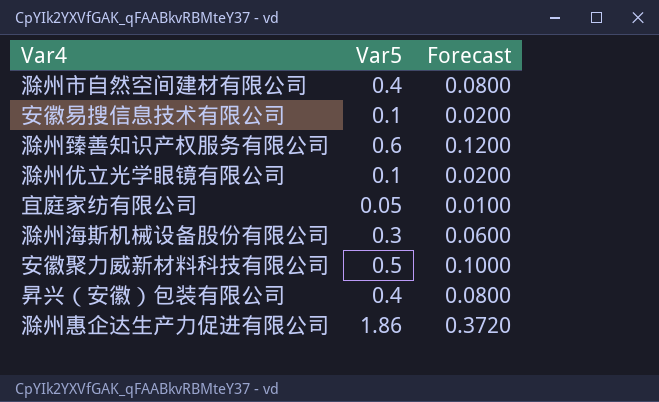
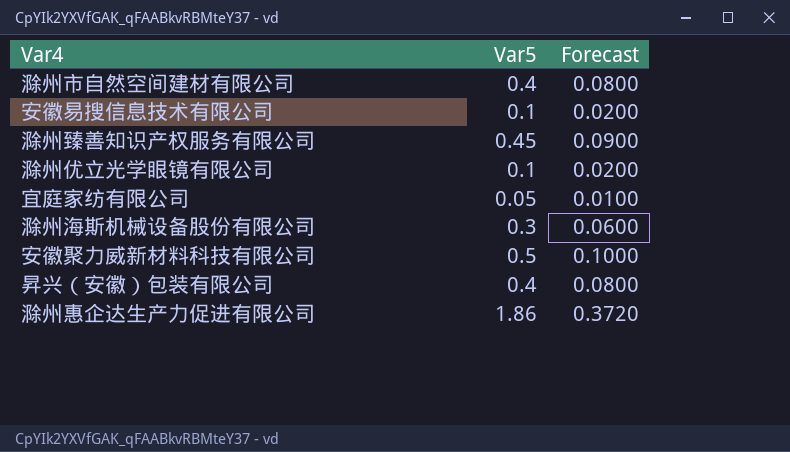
滁州臻善知识产权服务有限公司 | Var5: 0.6 -> 0.45
滁州臻善知识产权服务有限公司 | Forecast: 0.1200 -> 0.0900

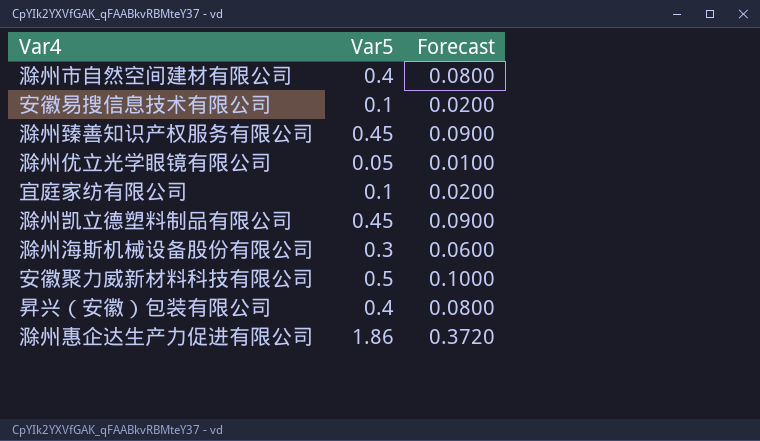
滁州优立光学眼镜有限公司 | Var5: 0.1 -> 0.05
滁州优立光学眼镜有限公司 | Forecast: 0.0200 -> 0.0100
宜庭家纺有限公司 | Var5: 0.05 -> 0.1
宜庭家纺有限公司 | Forecast: 0.0100 -> 0.0200
row 滁州凯立德塑料制品有限公司: none -> 0.45 | 0.0900

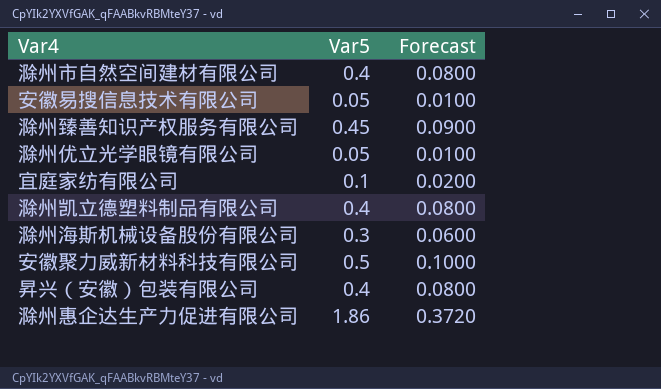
安徽易搜信息技术有限公司 | Var5: 0.1 -> 0.05
安徽易搜信息技术有限公司 | Forecast: 0.0200 -> 0.0100
滁州凯立德塑料制品有限公司 | Var5: 0.45 -> 0.4
滁州凯立德塑料制品有限公司 | Forecast: 0.0900 -> 0.0800

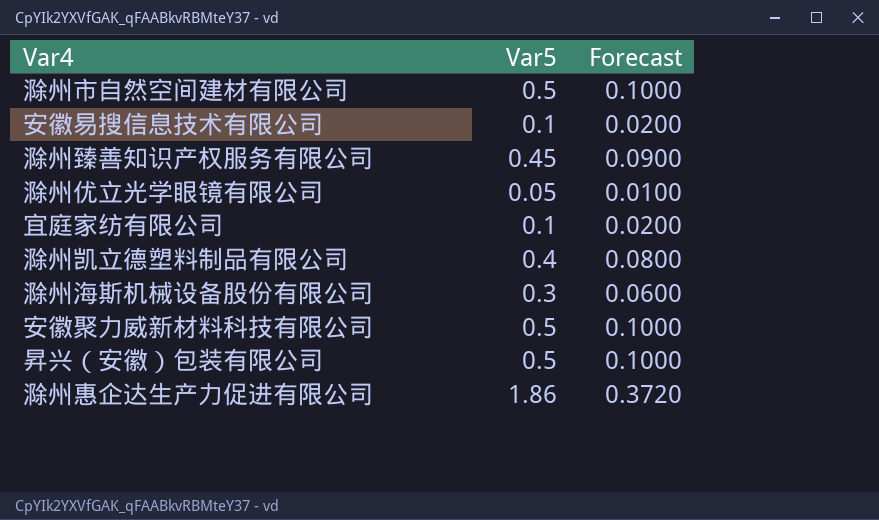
滁州市自然空间建材有限公司 | Var5: 0.4 -> 0.5
滁州市自然空间建材有限公司 | Forecast: 0.0800 -> 0.1000
安徽易搜信息技术有限公司 | Var5: 0.05 -> 0.1
安徽易搜信息技术有限公司 | Forecast: 0.0100 -> 0.0200
昇兴（安徽）包装有限公司 | Var5: 0.4 -> 0.5
昇兴（安徽）包装有限公司 | Forecast: 0.0800 -> 0.1000

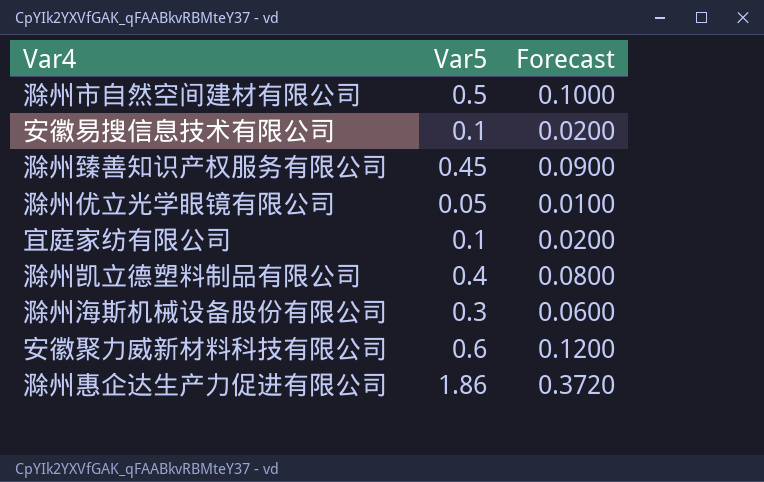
row 昇兴（安徽）包装有限公司: 0.5 | 0.1000 -> none
安徽聚力威新材料科技有限公司 | Var5: 0.5 -> 0.6
安徽聚力威新材料科技有限公司 | Forecast: 0.1000 -> 0.1200

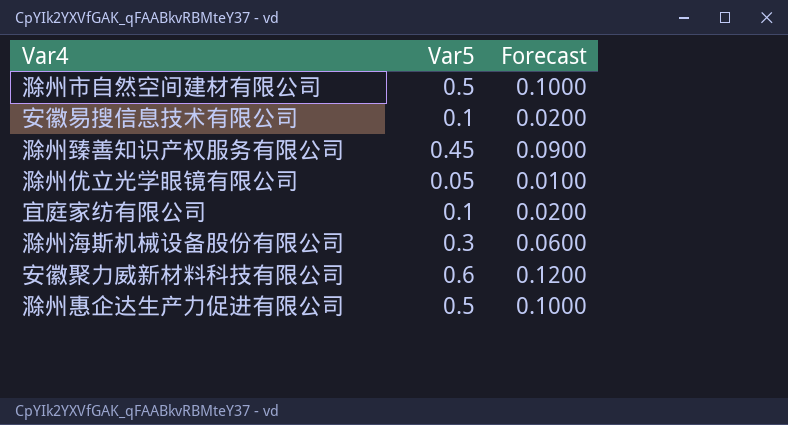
row 滁州凯立德塑料制品有限公司: 0.4 | 0.0800 -> none
滁州惠企达生产力促进有限公司 | Var5: 1.86 -> 0.5
滁州惠企达生产力促进有限公司 | Forecast: 0.3720 -> 0.1000

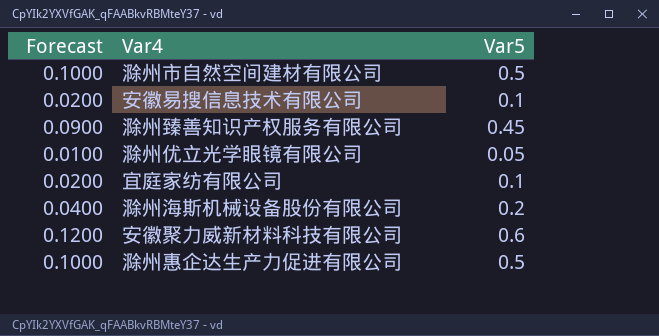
column Forecast | position: 3 -> 1
滁州海斯机械设备股份有限公司 | Forecast: 0.0600 -> 0.0400
滁州海斯机械设备股份有限公司 | Var5: 0.3 -> 0.2

